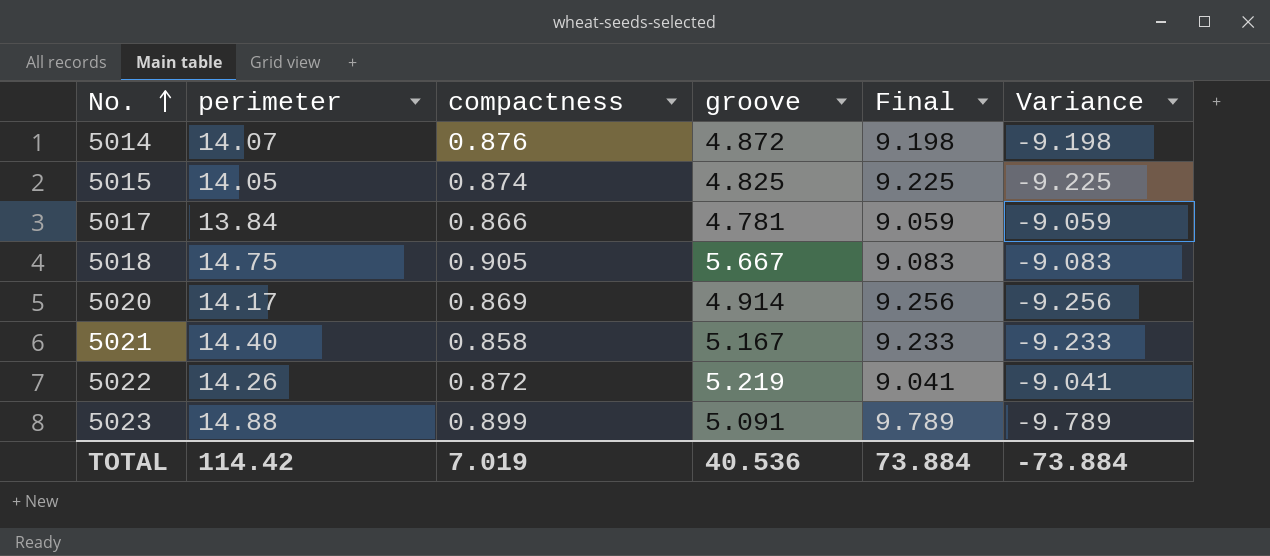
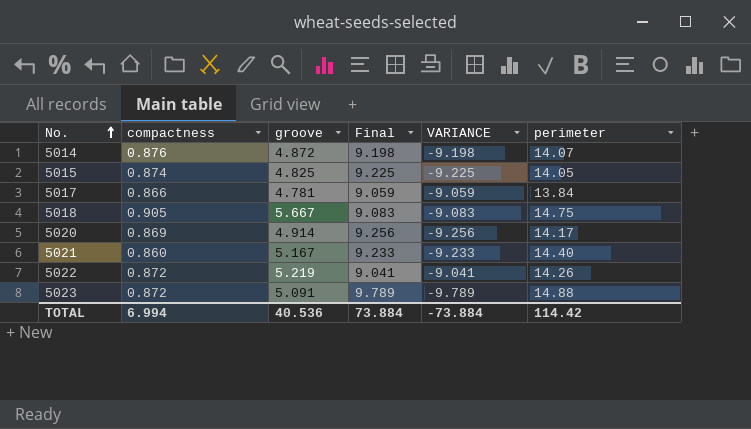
column name: Variance -> VARIANCE
column perimeter | position: 2 -> 6
5021 | compactness: 0.858 -> 0.860
5023 | compactness: 0.899 -> 0.872
TOTAL | compactness: 7.019 -> 6.994

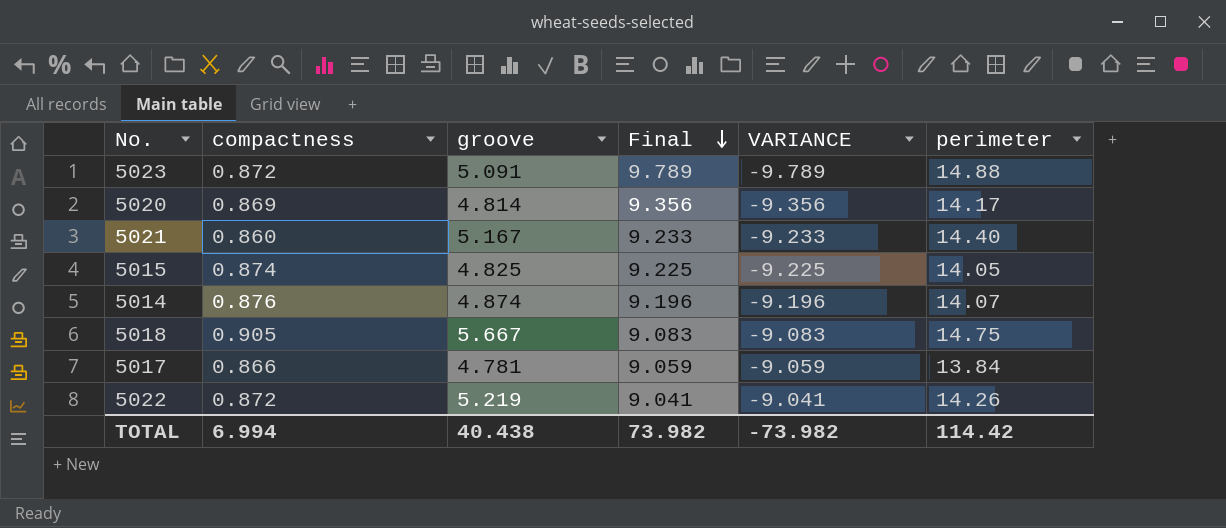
row order: No. ascending -> Final descending
5020 | groove: 4.914 -> 4.814
5020 | Final: 9.256 -> 9.356
5020 | VARIANCE: -9.256 -> -9.356
5014 | groove: 4.872 -> 4.874
5014 | Final: 9.198 -> 9.196
5014 | VARIANCE: -9.198 -> -9.196
TOTAL | groove: 40.536 -> 40.438
TOTAL | Final: 73.884 -> 73.982
TOTAL | VARIANCE: -73.884 -> -73.982

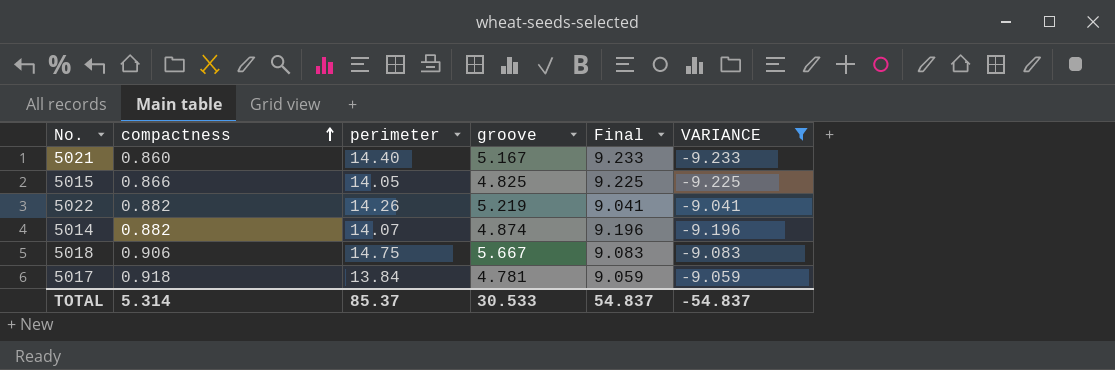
filter: none -> VARIANCE >= -9.233
row order: Final descending -> compactness ascending
column perimeter | position: 6 -> 3
5015 | compactness: 0.874 -> 0.866
5022 | compactness: 0.872 -> 0.882
5014 | compactness: 0.876 -> 0.882
5018 | compactness: 0.905 -> 0.906
5017 | compactness: 0.866 -> 0.918
TOTAL | compactness: 6.994 -> 5.314
TOTAL | perimeter: 114.42 -> 85.37
TOTAL | groove: 40.438 -> 30.533
TOTAL | Final: 73.982 -> 54.837
TOTAL | VARIANCE: -73.982 -> -54.837

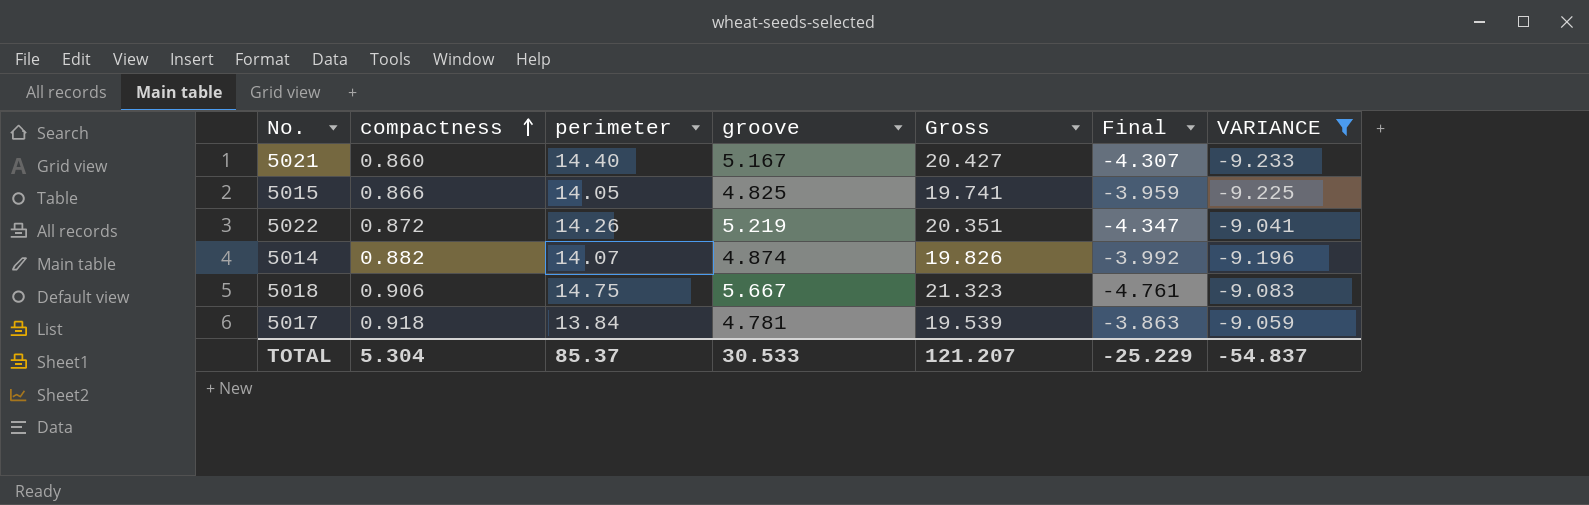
column Gross | formula: none -> [compactness] + [perimeter] + [groove]
column Final | formula: [perimeter] - [groove] -> [compactness] - [groove]
5022 | compactness: 0.882 -> 0.872
TOTAL | compactness: 5.314 -> 5.304
TOTAL | Final: 54.837 -> -25.229

